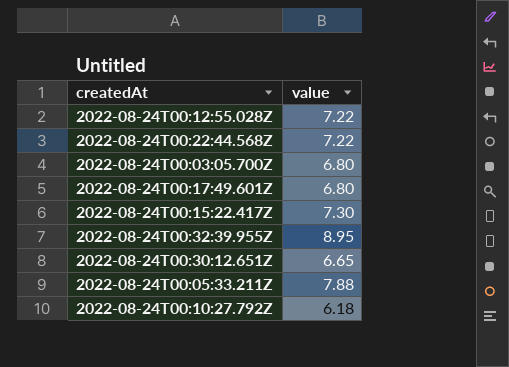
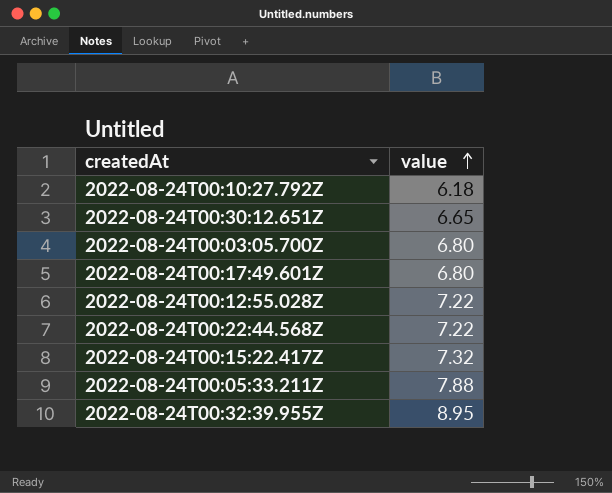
row order: none -> value ascending
2022-08-24T00:15:22.417Z | value: 7.30 -> 7.32

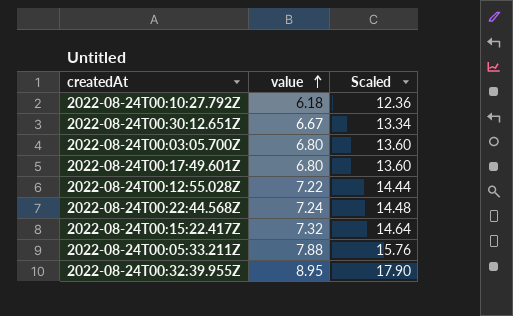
column Scaled | formula: none -> [value] * 2
2022-08-24T00:30:12.651Z | value: 6.65 -> 6.67
2022-08-24T00:22:44.568Z | value: 7.22 -> 7.24

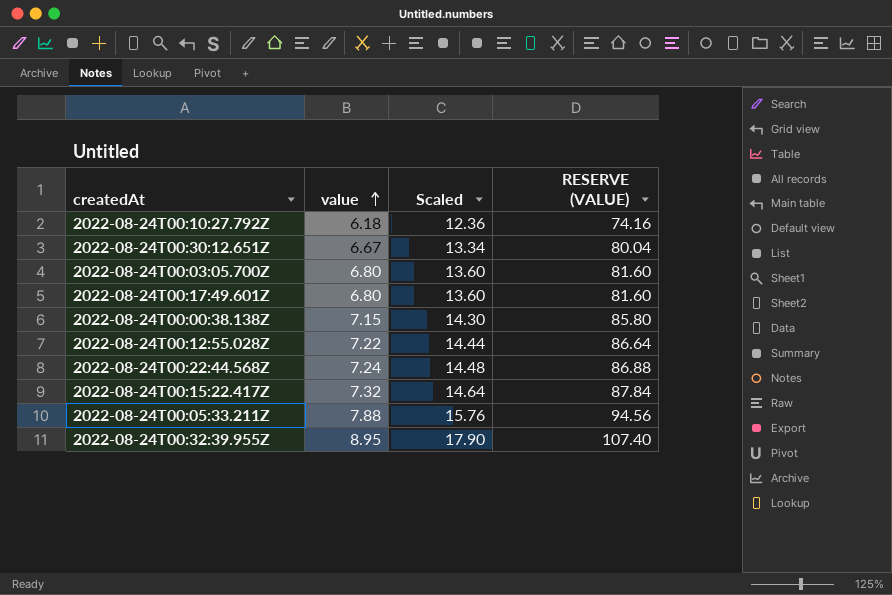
column RESERVE (VALUE) | formula: none -> [value] * 12
row 2022-08-24T00:00:38.138Z: none -> 7.15 | 14.30 | 85.80

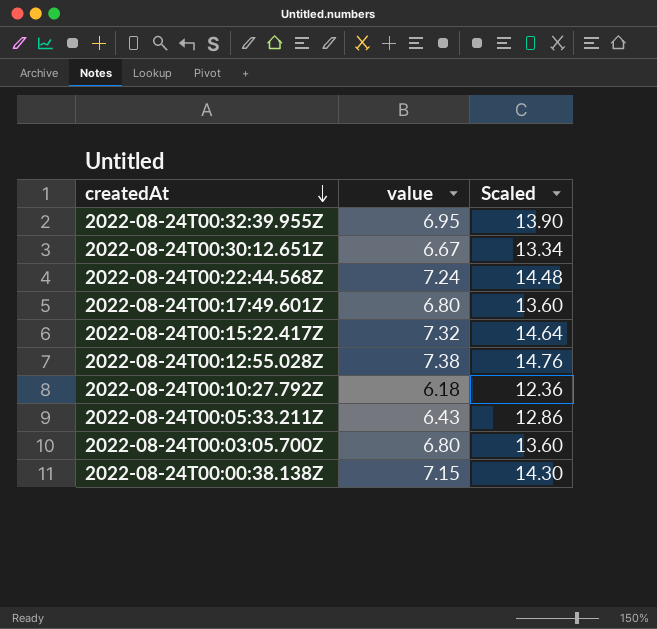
row order: value ascending -> createdAt descending
column RESERVE (VALUE) | formula: [value] * 12 -> none
2022-08-24T00:32:39.955Z | value: 8.95 -> 6.95
2022-08-24T00:32:39.955Z | Scaled: 17.90 -> 13.90
2022-08-24T00:12:55.028Z | value: 7.22 -> 7.38
2022-08-24T00:12:55.028Z | Scaled: 14.44 -> 14.76
2022-08-24T00:05:33.211Z | value: 7.88 -> 6.43
2022-08-24T00:05:33.211Z | Scaled: 15.76 -> 12.86

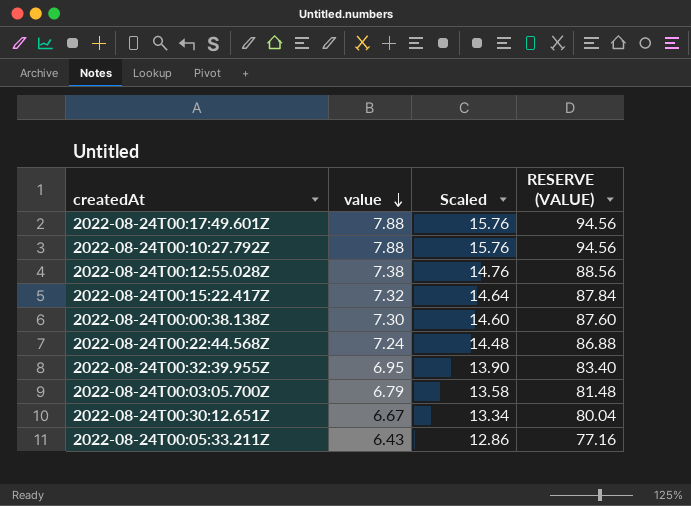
row order: createdAt descending -> value descending
column RESERVE (VALUE) | formula: none -> [value] * 12
2022-08-24T00:17:49.601Z | value: 6.80 -> 7.88
2022-08-24T00:17:49.601Z | Scaled: 13.60 -> 15.76
2022-08-24T00:10:27.792Z | value: 6.18 -> 7.88
2022-08-24T00:10:27.792Z | Scaled: 12.36 -> 15.76
2022-08-24T00:00:38.138Z | value: 7.15 -> 7.30
2022-08-24T00:00:38.138Z | Scaled: 14.30 -> 14.60
2022-08-24T00:03:05.700Z | value: 6.80 -> 6.79
2022-08-24T00:03:05.700Z | Scaled: 13.60 -> 13.58

